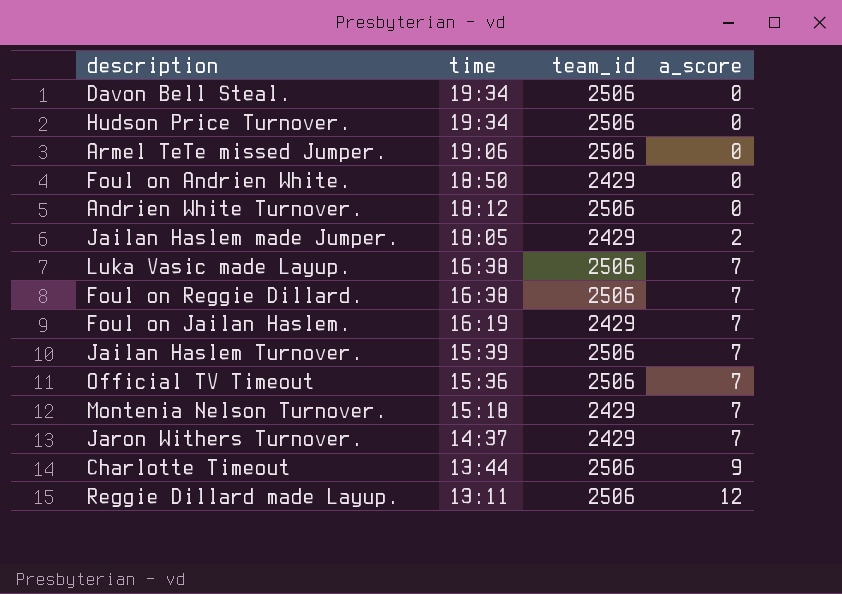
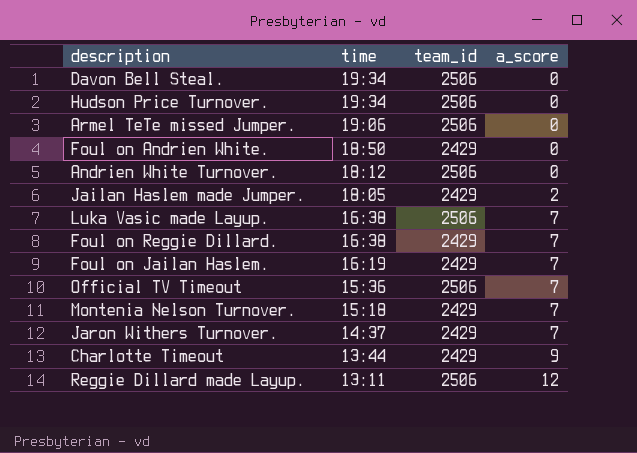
row Jailan Haslem Turnover.: 15:39 | 2506 | 7 -> none
Foul on Reggie Dillard. | team_id: 2506 -> 2429
Charlotte Timeout | team_id: 2506 -> 2429

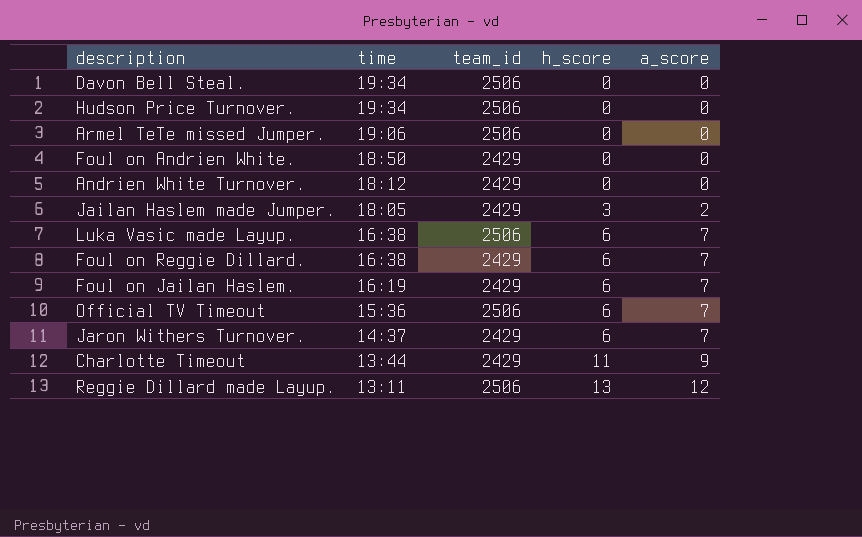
column h_score | position: none -> 4
row Montenia Nelson Turnover.: 15:18 | 2429 | 7 -> none
Andrien White Turnover. | team_id: 2506 -> 2429

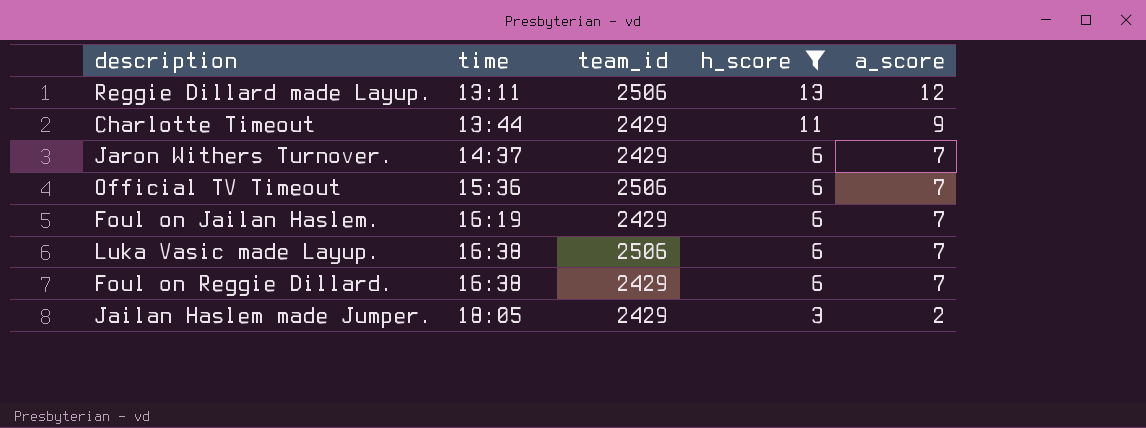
filter: none -> h_score != 0
row order: time descending -> time ascending

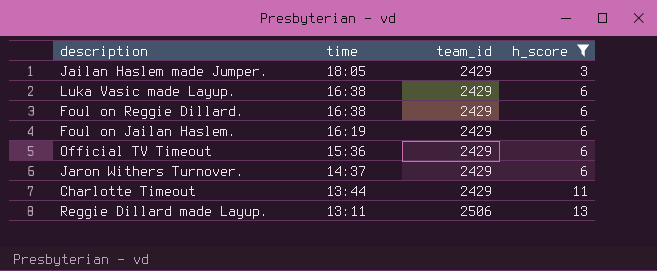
row order: time ascending -> time descending
column a_score | position: 5 -> none
Luka Vasic made Layup. | team_id: 2506 -> 2429
Official TV Timeout | team_id: 2506 -> 2429

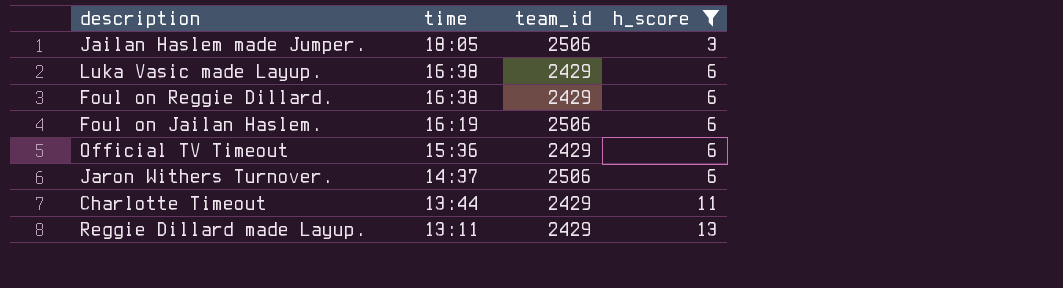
Jailan Haslem made Jumper. | team_id: 2429 -> 2506
Foul on Jailan Haslem. | team_id: 2429 -> 2506
Jaron Withers Turnover. | team_id: 2429 -> 2506
Reggie Dillard made Layup. | team_id: 2506 -> 2429

